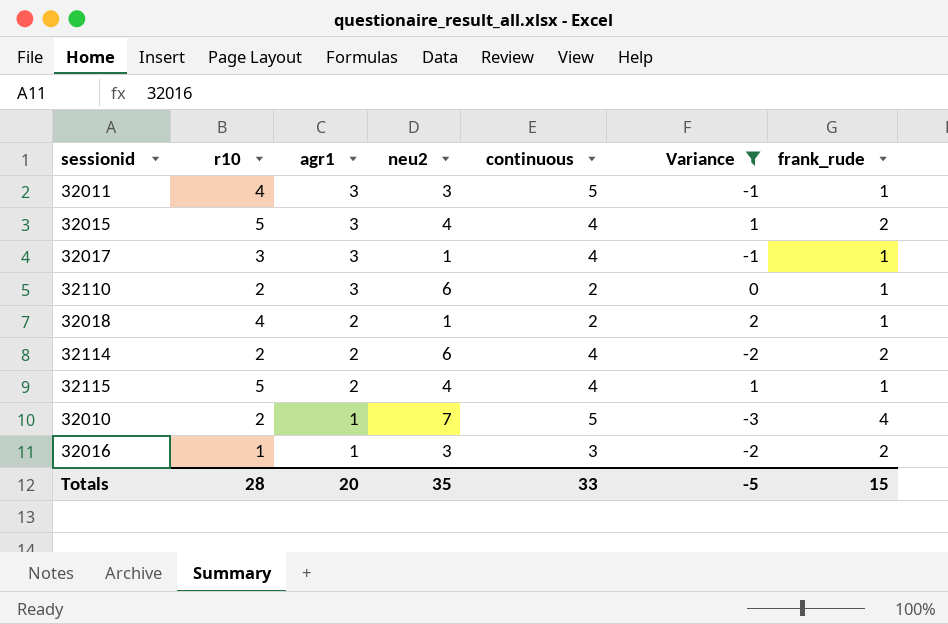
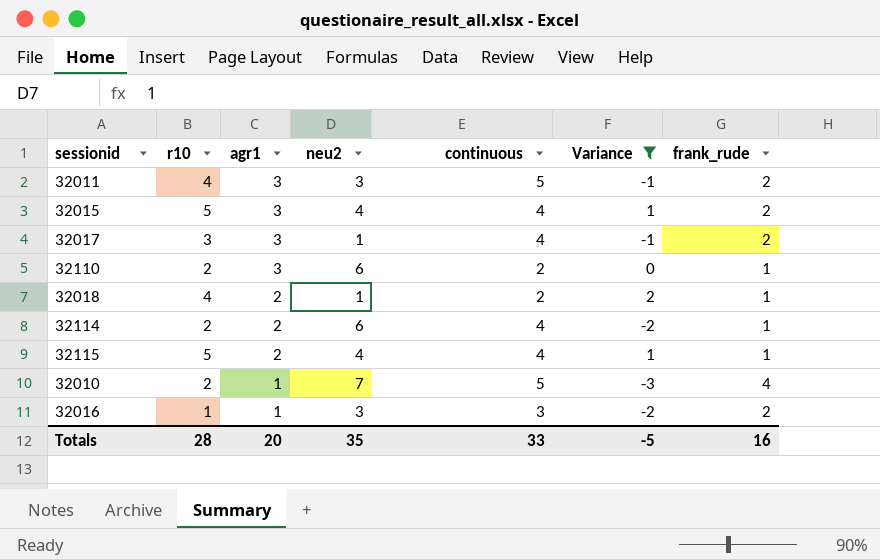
32011 | frank_rude: 1 -> 2
32017 | frank_rude: 1 -> 2
32114 | frank_rude: 2 -> 1
Totals | frank_rude: 15 -> 16

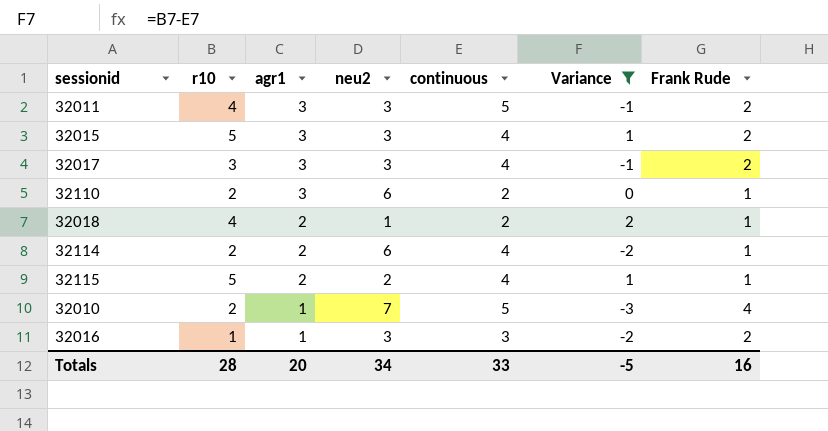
column name: frank_rude -> Frank Rude
32015 | neu2: 4 -> 3
32017 | neu2: 1 -> 3
32115 | neu2: 4 -> 2
Totals | neu2: 35 -> 34

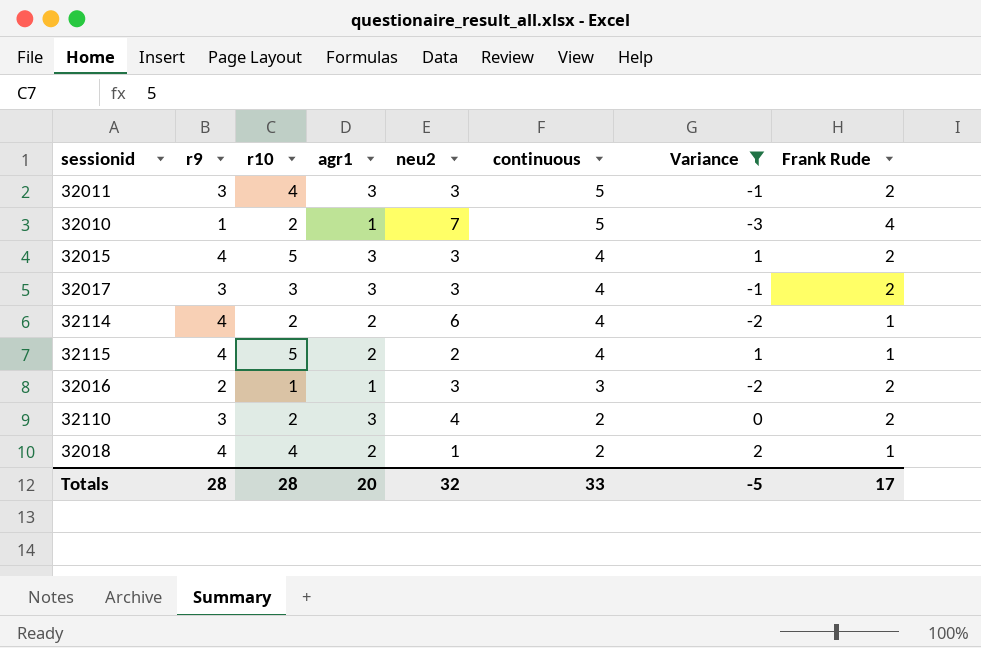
row order: agr1 descending -> continuous descending
column r9 | position: none -> 2
32110 | neu2: 6 -> 4
32110 | Frank Rude: 1 -> 2
Totals | neu2: 34 -> 32
Totals | Frank Rude: 16 -> 17

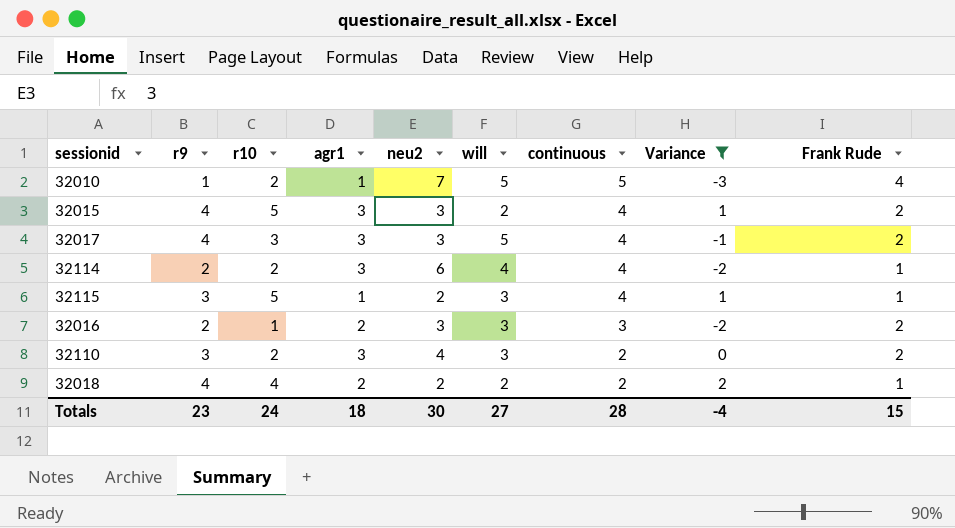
column will | position: none -> 6
row 32011: 3 | 4 | 3 | 3 | 5 | -1 | 2 -> none
32017 | r9: 3 -> 4
32114 | r9: 4 -> 2
32114 | agr1: 2 -> 3
32115 | r9: 4 -> 3
32115 | agr1: 2 -> 1
32016 | agr1: 1 -> 2
32018 | neu2: 1 -> 2
Totals | r9: 28 -> 23
Totals | r10: 28 -> 24
Totals | agr1: 20 -> 18
Totals | neu2: 32 -> 30
Totals | continuous: 33 -> 28
Totals | Variance: -5 -> -4
Totals | Frank Rude: 17 -> 15

